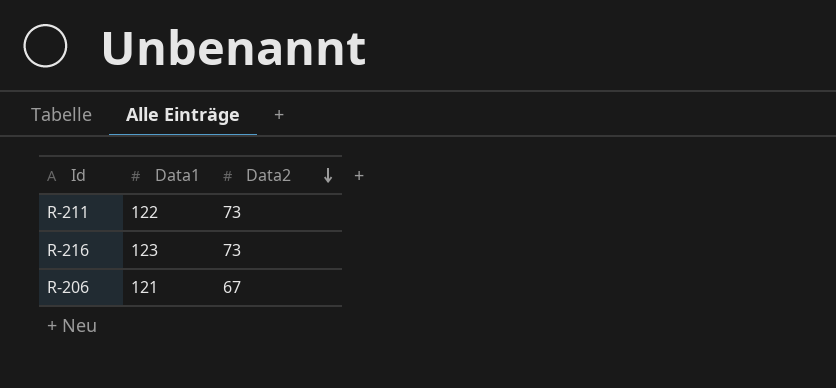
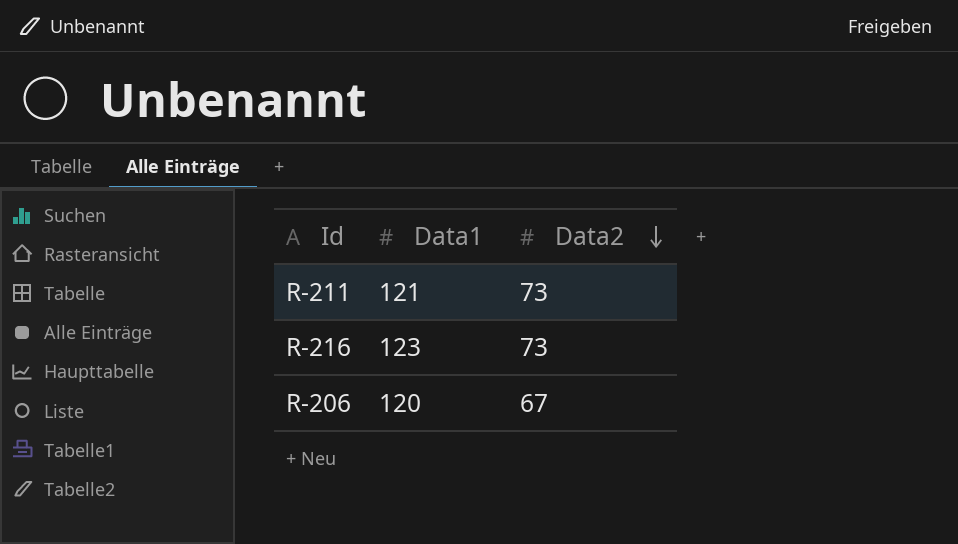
R-211 | Data1: 122 -> 121
R-206 | Data1: 121 -> 120

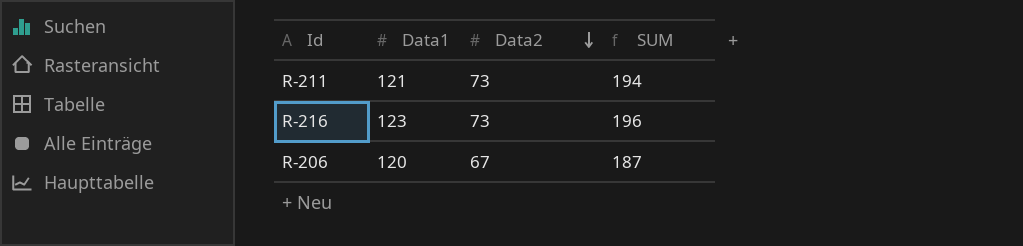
column SUM | formula: none -> [Data1] + [Data2]

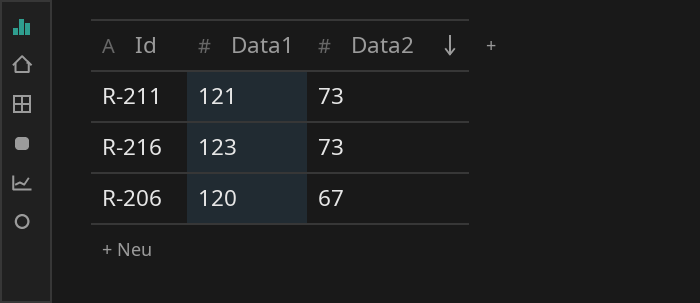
column SUM | formula: [Data1] + [Data2] -> none

